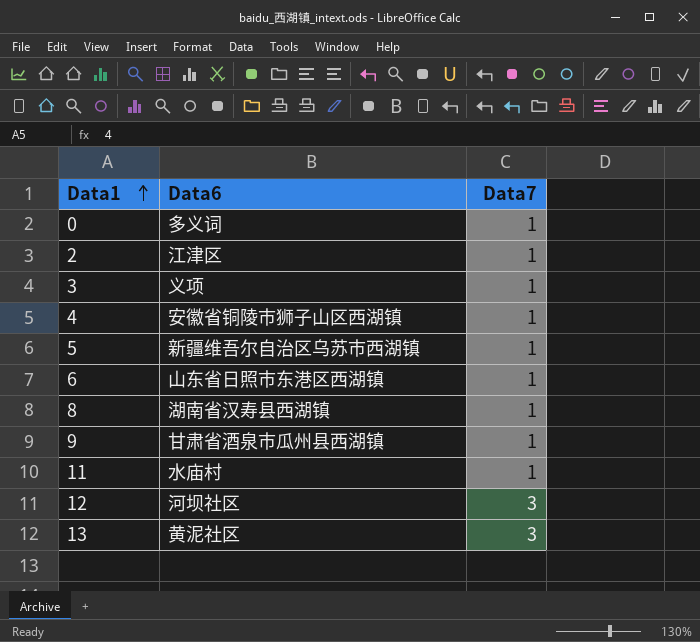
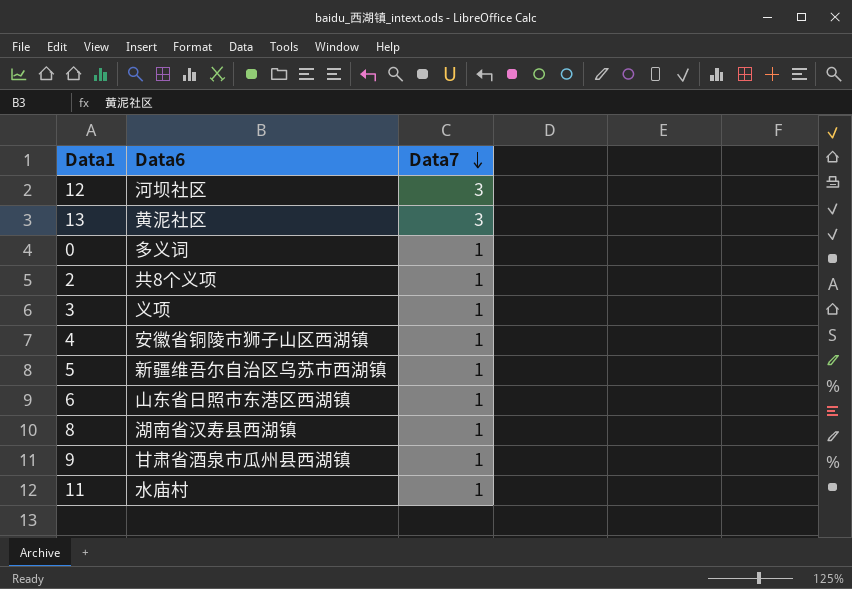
row order: Data1 ascending -> Data7 descending
2 | Data6: 江津区 -> 共8个义项

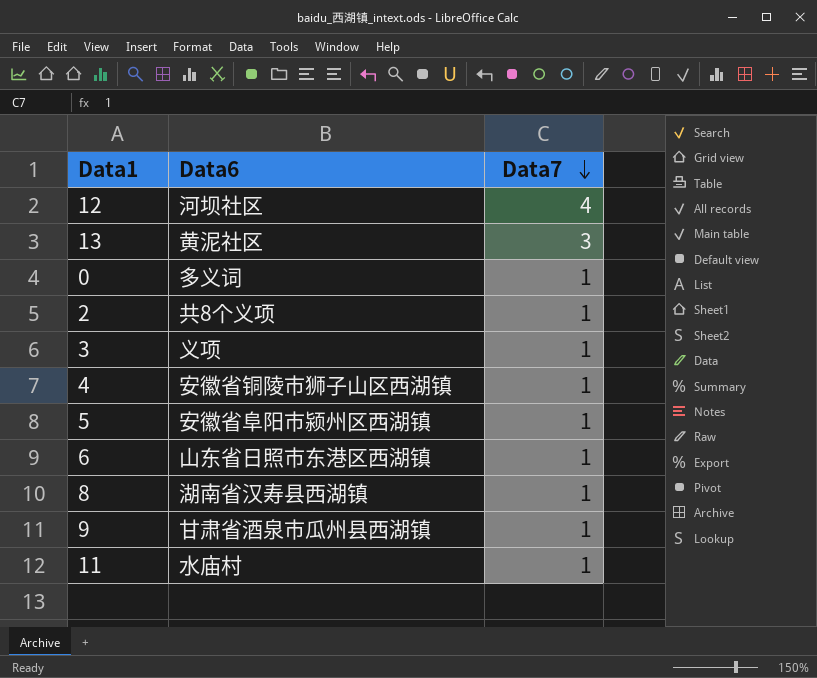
12 | Data7: 3 -> 4
5 | Data6: 新疆维吾尔自治区乌苏市西湖镇 -> 安徽省阜阳市颍州区西湖镇

